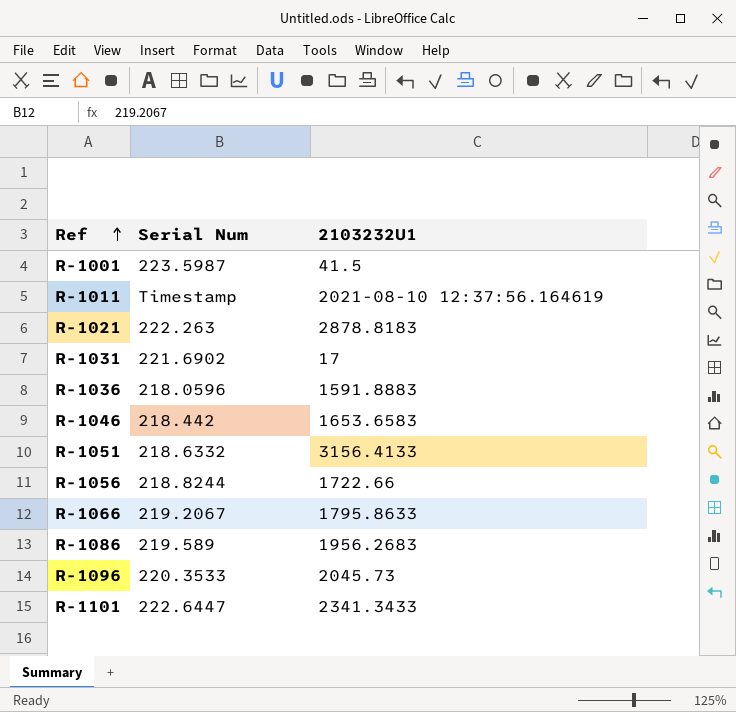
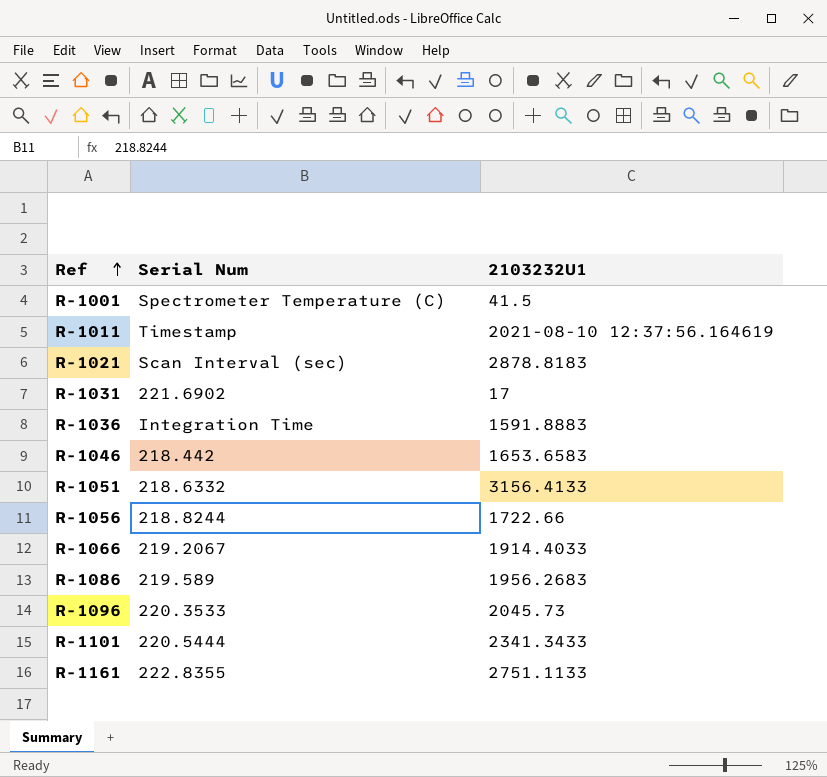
R-1001 | Serial Num: 223.5987 -> Spectrometer Temperature (C)
R-1021 | Serial Num: 222.263 -> Scan Interval (sec)
R-1036 | Serial Num: 218.0596 -> Integration Time
R-1066 | 2103232U1: 1795.8633 -> 1914.4033
R-1101 | Serial Num: 222.6447 -> 220.5444
row R-1161: none -> 222.8355 | 2751.1133

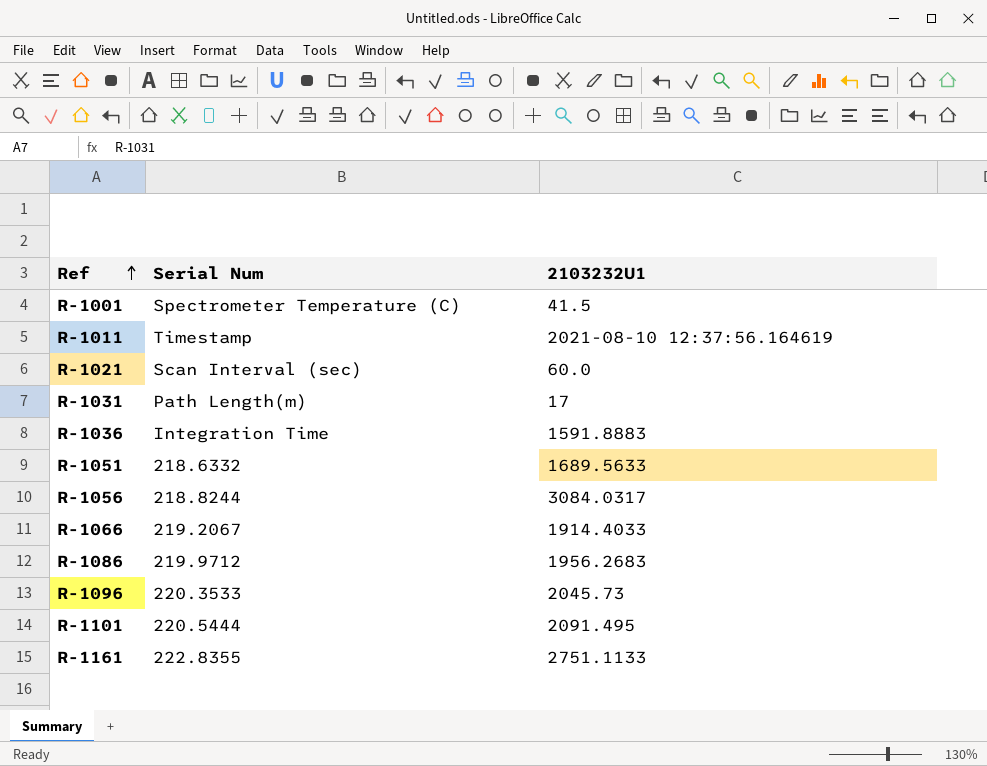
row R-1046: 218.442 | 1653.6583 -> none
R-1021 | 2103232U1: 2878.8183 -> 60.0
R-1031 | Serial Num: 221.6902 -> Path Length(m)
R-1051 | 2103232U1: 3156.4133 -> 1689.5633
R-1056 | 2103232U1: 1722.66 -> 3084.0317
R-1086 | Serial Num: 219.589 -> 219.9712
R-1101 | 2103232U1: 2341.3433 -> 2091.495

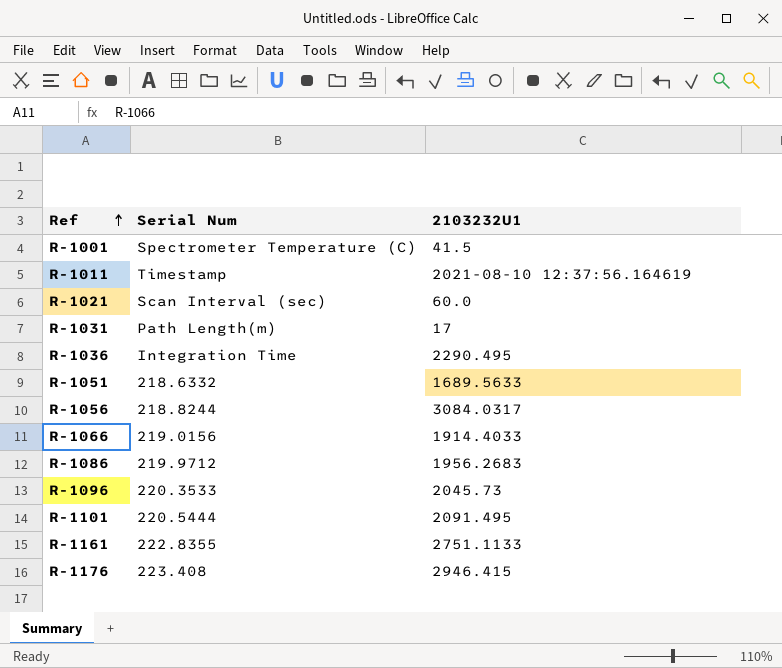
R-1036 | 2103232U1: 1591.8883 -> 2290.495
R-1066 | Serial Num: 219.2067 -> 219.0156
row R-1176: none -> 223.408 | 2946.415

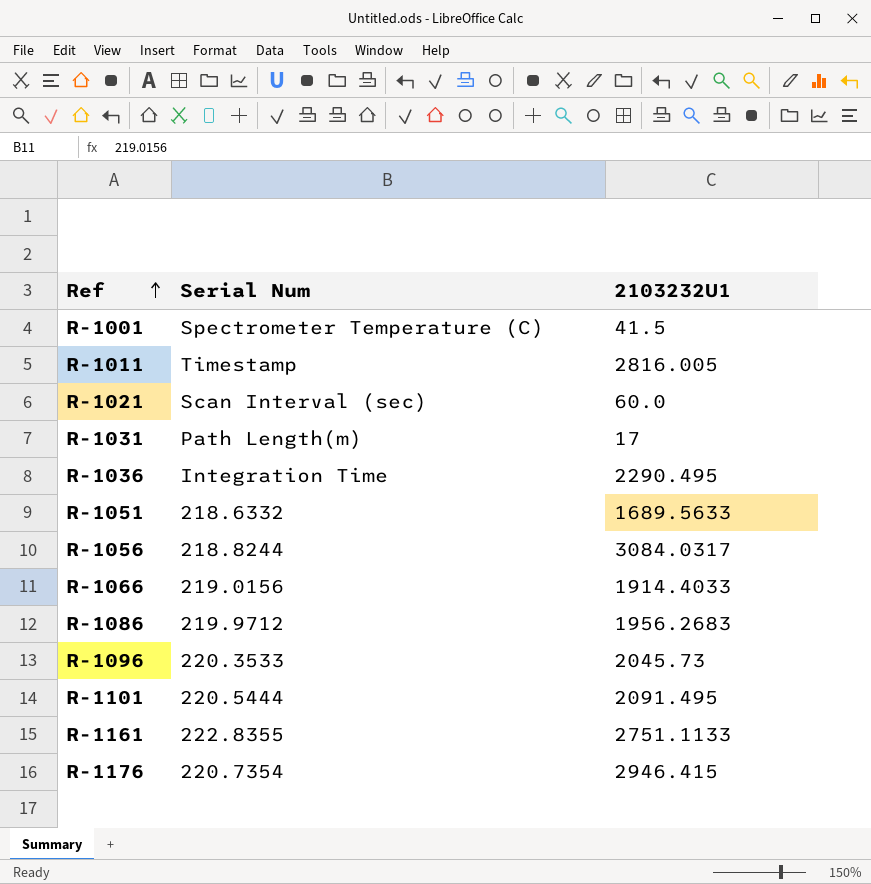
R-1011 | 2103232U1: 2021-08-10 12:37:56.164619 -> 2816.005
R-1176 | Serial Num: 223.408 -> 220.7354

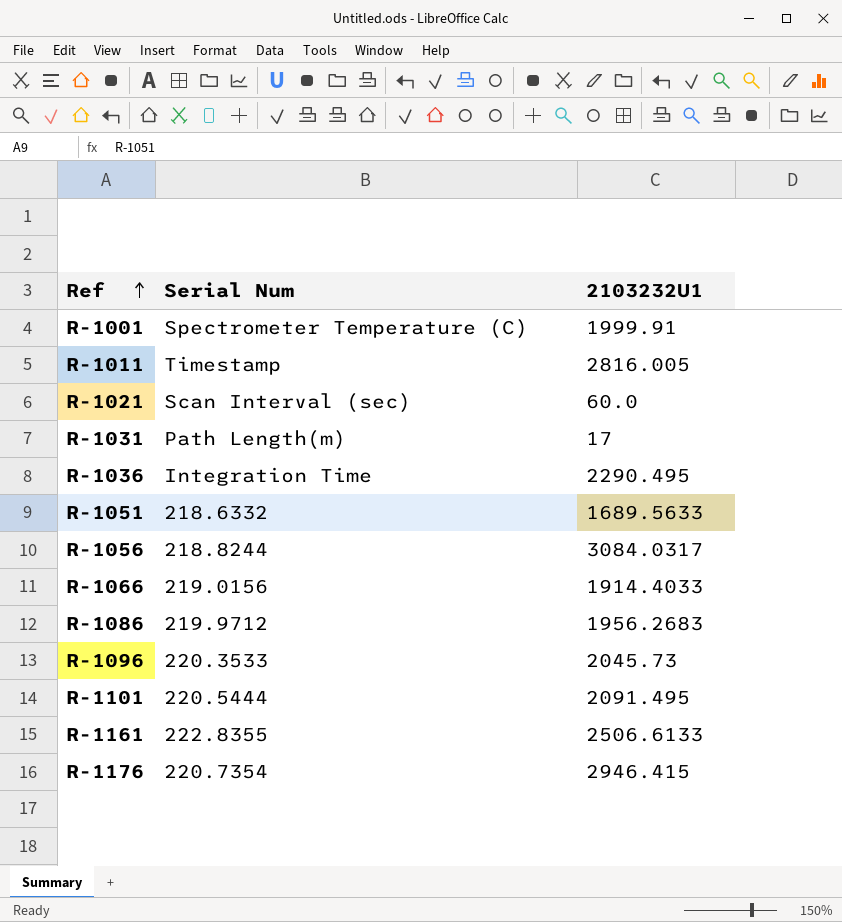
R-1001 | 2103232U1: 41.5 -> 1999.91
R-1161 | 2103232U1: 2751.1133 -> 2506.6133

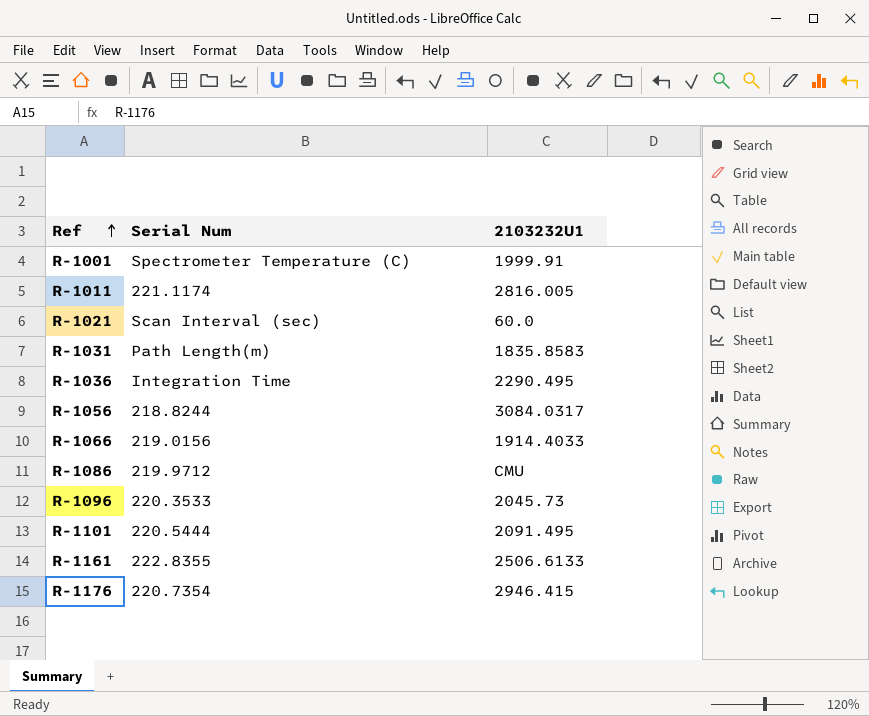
row R-1051: 218.6332 | 1689.5633 -> none
R-1011 | Serial Num: Timestamp -> 221.1174
R-1031 | 2103232U1: 17 -> 1835.8583
R-1086 | 2103232U1: 1956.2683 -> CMU

